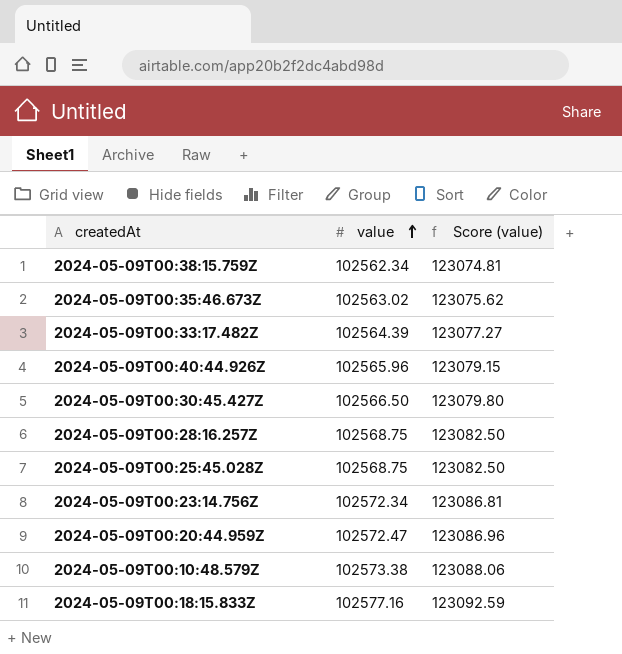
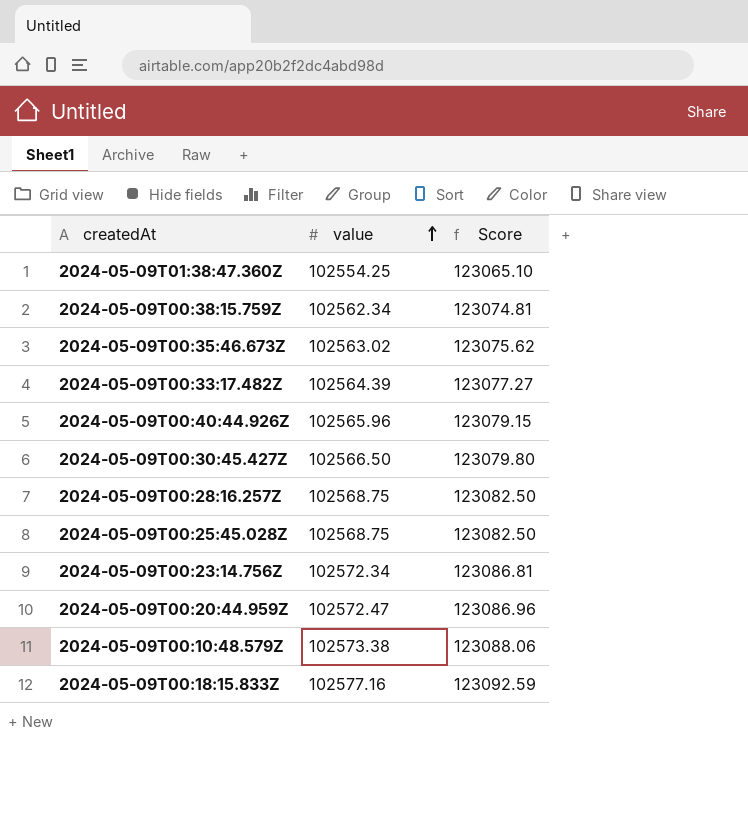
column name: Score (value) -> Score
row 2024-05-09T01:38:47.360Z: none -> 102554.25 | 123065.10

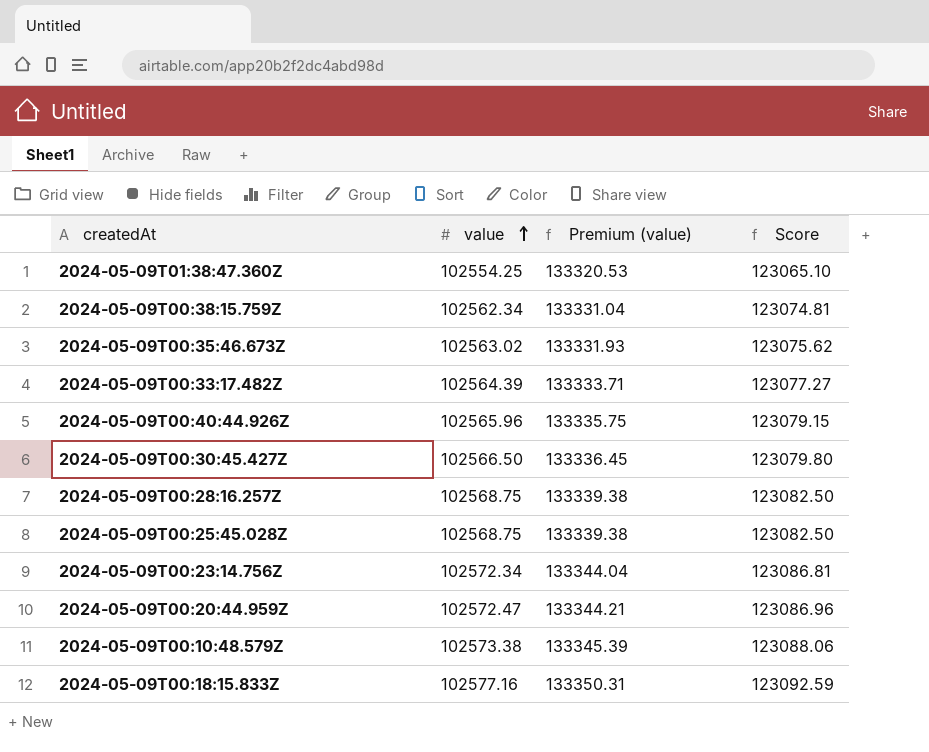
column Premium (value) | formula: none -> [value] * 1.3

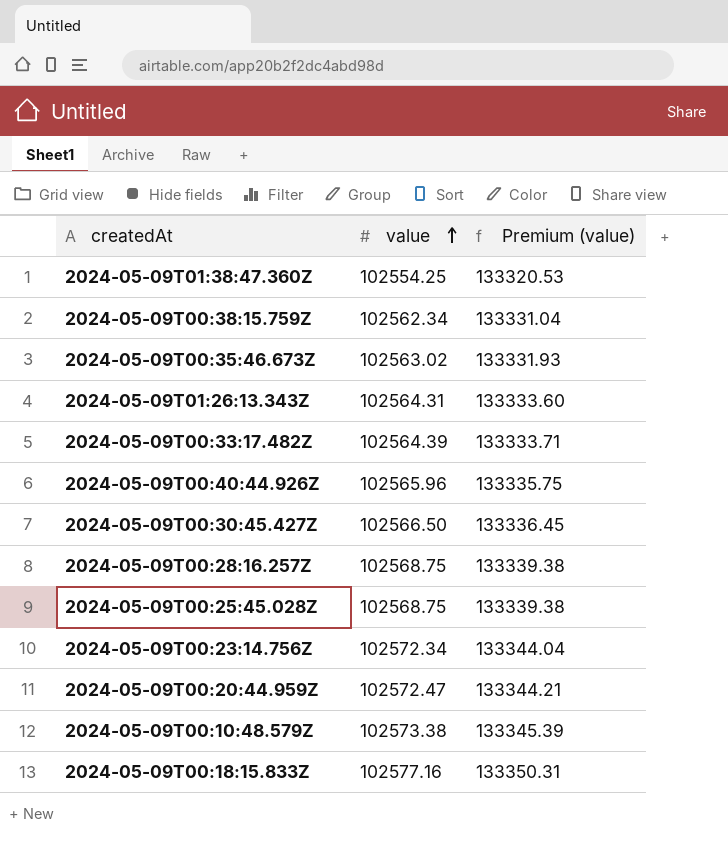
column Score | formula: [value] * 1.2 -> none
row 2024-05-09T01:26:13.343Z: none -> 102564.31 | 133333.60

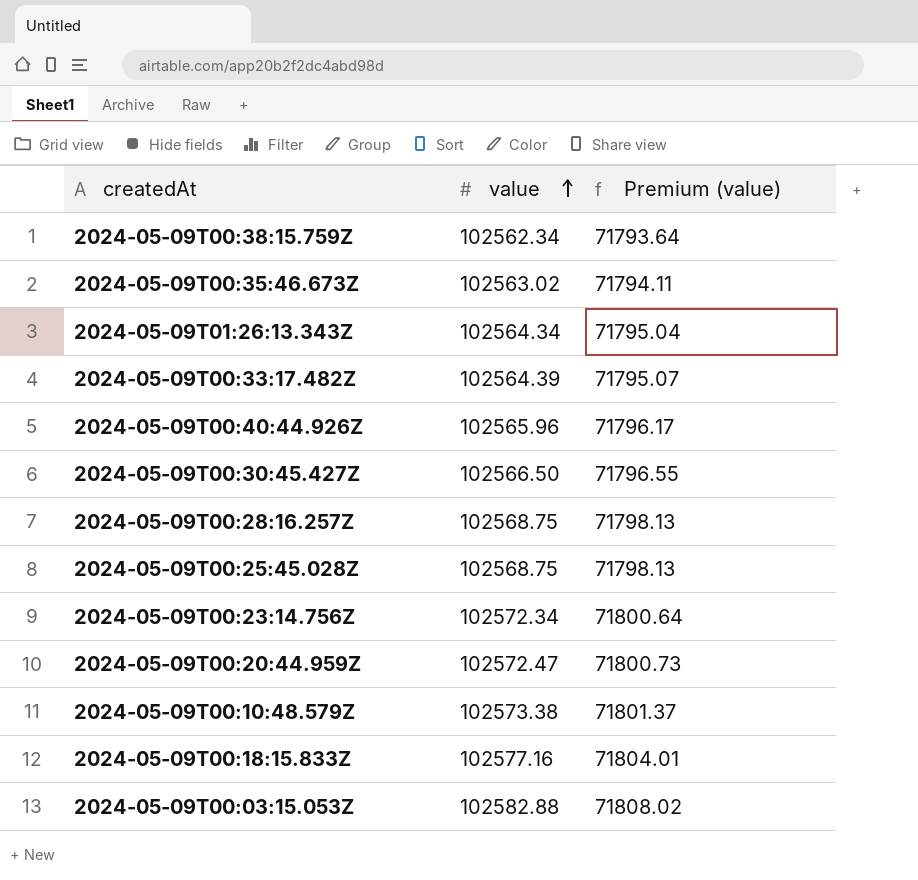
column Premium (value) | formula: [value] * 1.3 -> [value] * 0.7
row 2024-05-09T01:38:47.360Z: 102554.25 | 133320.53 -> none
2024-05-09T01:26:13.343Z | value: 102564.31 -> 102564.34
row 2024-05-09T00:03:15.053Z: none -> 102582.88 | 71808.02

